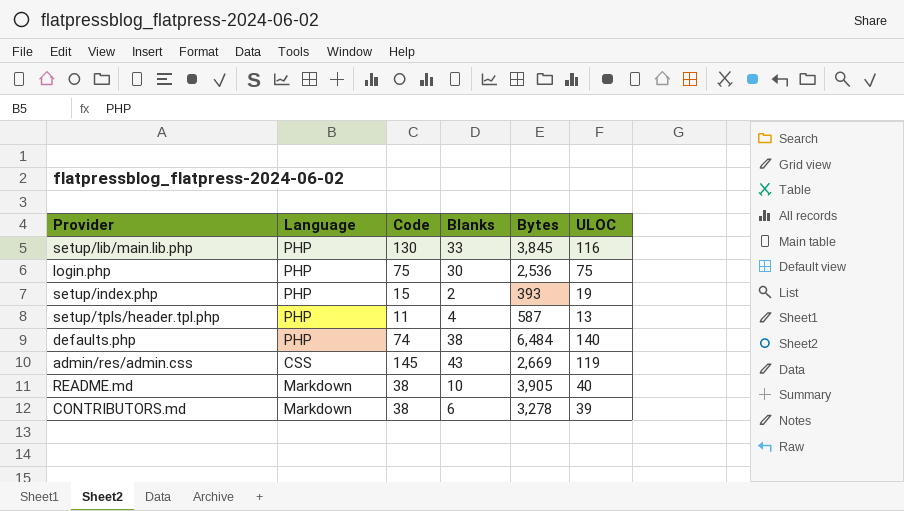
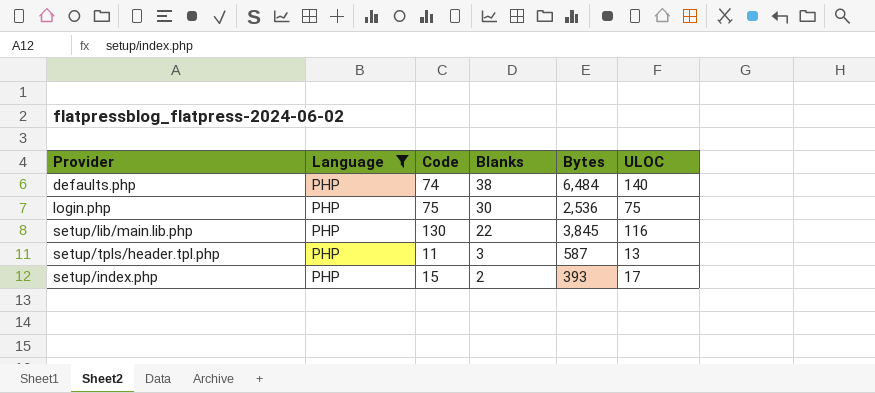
filter: none -> Language = PHP
row order: none -> Blanks descending
setup/lib/main.lib.php | Blanks: 33 -> 22
setup/tpls/header.tpl.php | Blanks: 4 -> 3
setup/index.php | ULOC: 19 -> 17

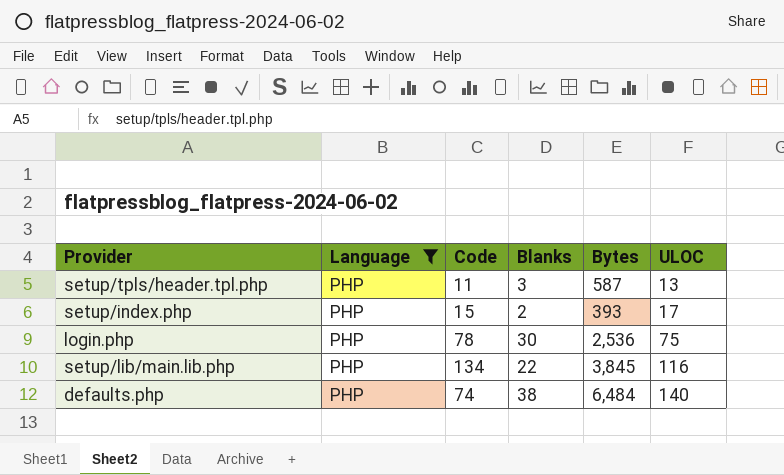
row order: Blanks descending -> ULOC ascending
login.php | Code: 75 -> 78
setup/lib/main.lib.php | Code: 130 -> 134

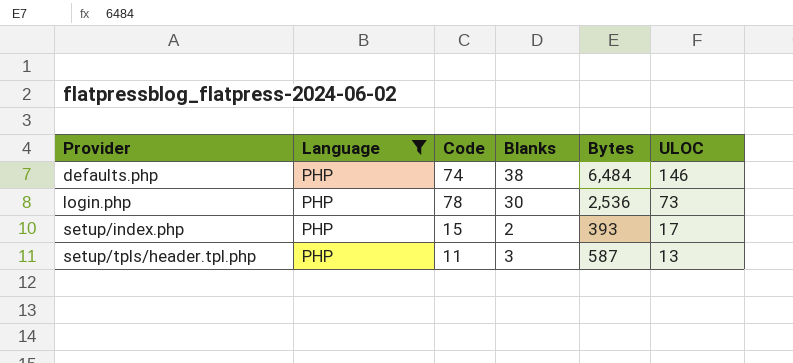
row order: ULOC ascending -> Provider ascending
row setup/lib/main.lib.php: PHP | 134 | 22 | 3,845 | 116 -> none
defaults.php | ULOC: 140 -> 146
login.php | ULOC: 75 -> 73

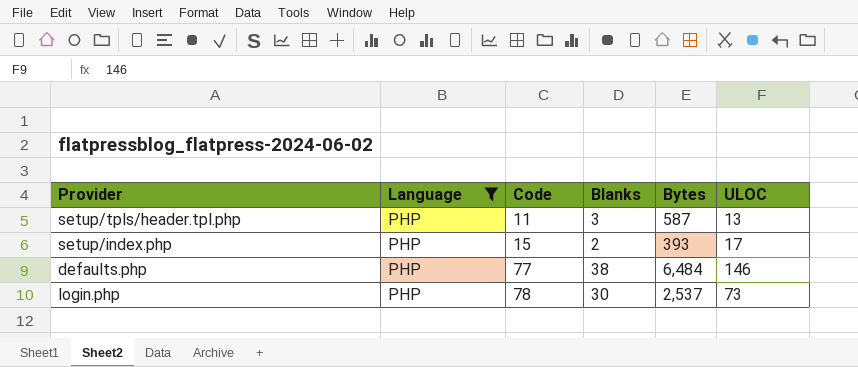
row order: Provider ascending -> Code ascending
defaults.php | Code: 74 -> 77
login.php | Bytes: 2,536 -> 2,537

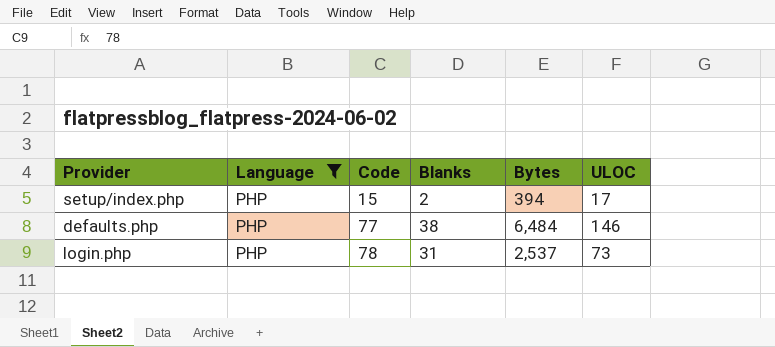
row setup/tpls/header.tpl.php: PHP | 11 | 3 | 587 | 13 -> none
setup/index.php | Bytes: 393 -> 394
login.php | Blanks: 30 -> 31

